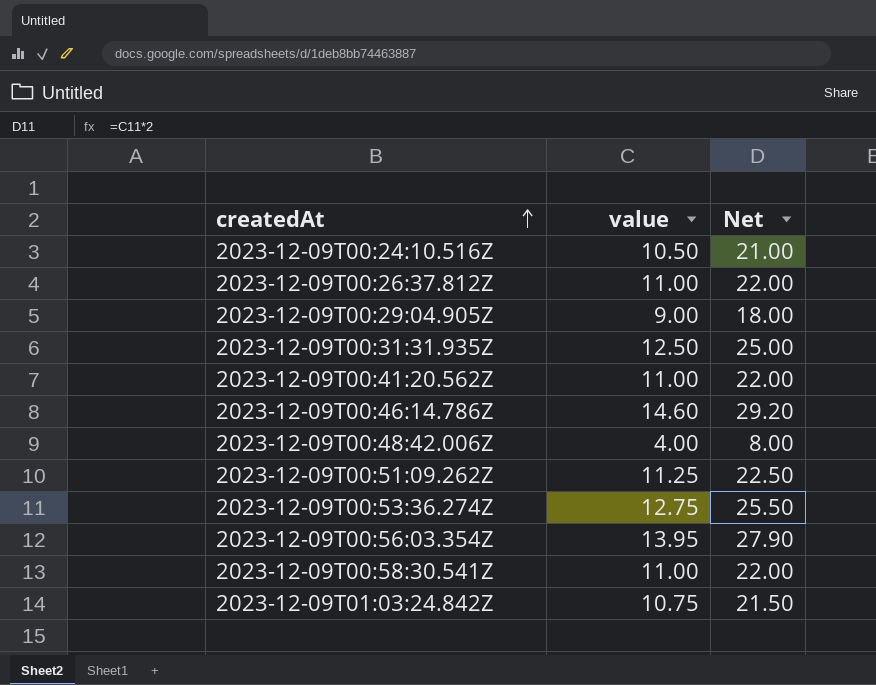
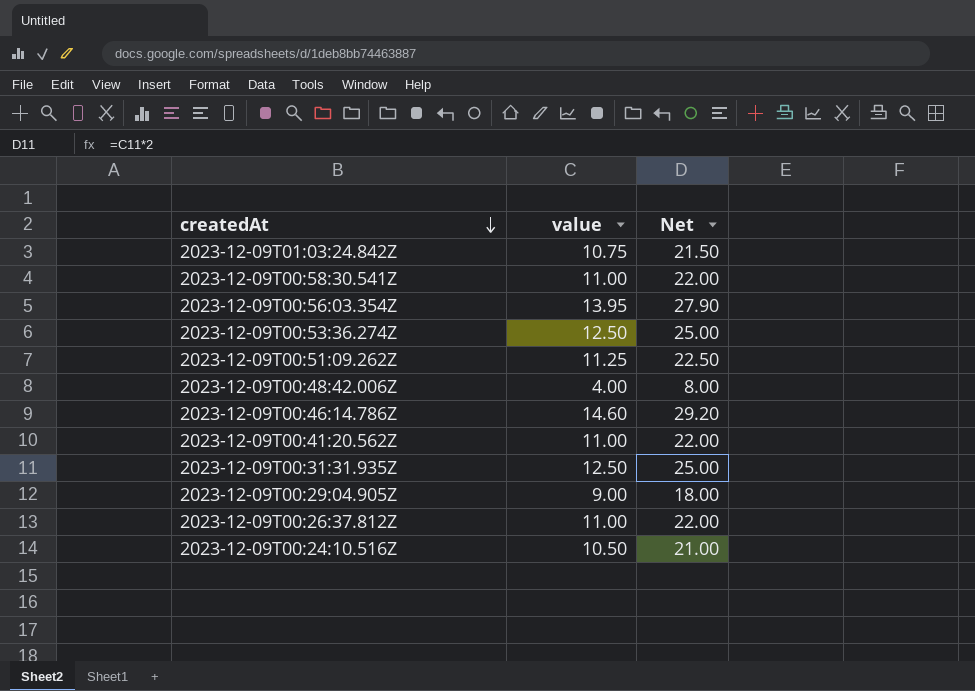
row order: createdAt ascending -> createdAt descending
2023-12-09T00:53:36.274Z | value: 12.75 -> 12.50
2023-12-09T00:53:36.274Z | Net: 25.50 -> 25.00

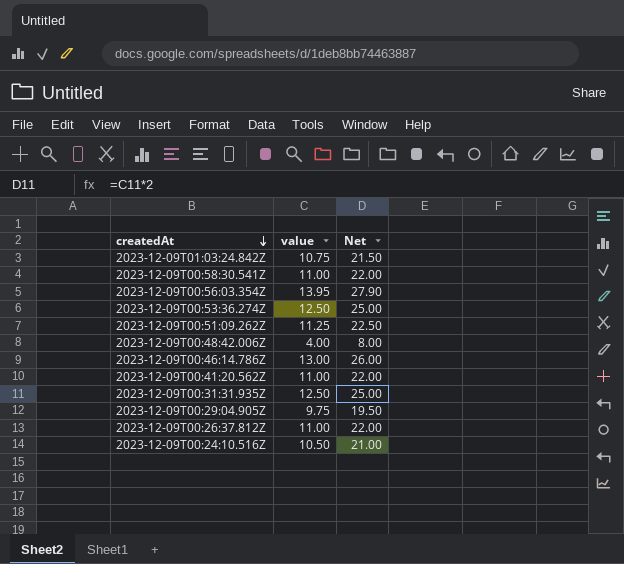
2023-12-09T00:46:14.786Z | value: 14.60 -> 13.00
2023-12-09T00:46:14.786Z | Net: 29.20 -> 26.00
2023-12-09T00:29:04.905Z | value: 9.00 -> 9.75
2023-12-09T00:29:04.905Z | Net: 18.00 -> 19.50

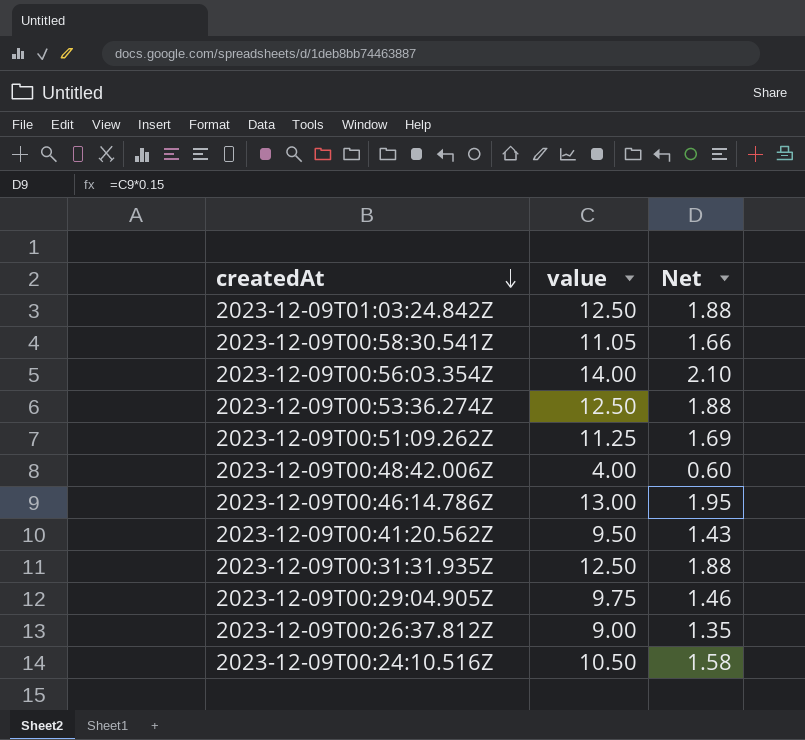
column Net | formula: [value] * 2 -> [value] * 0.15
2023-12-09T01:03:24.842Z | value: 10.75 -> 12.50
2023-12-09T00:58:30.541Z | value: 11.00 -> 11.05
2023-12-09T00:56:03.354Z | value: 13.95 -> 14.00
2023-12-09T00:41:20.562Z | value: 11.00 -> 9.50
2023-12-09T00:26:37.812Z | value: 11.00 -> 9.00

